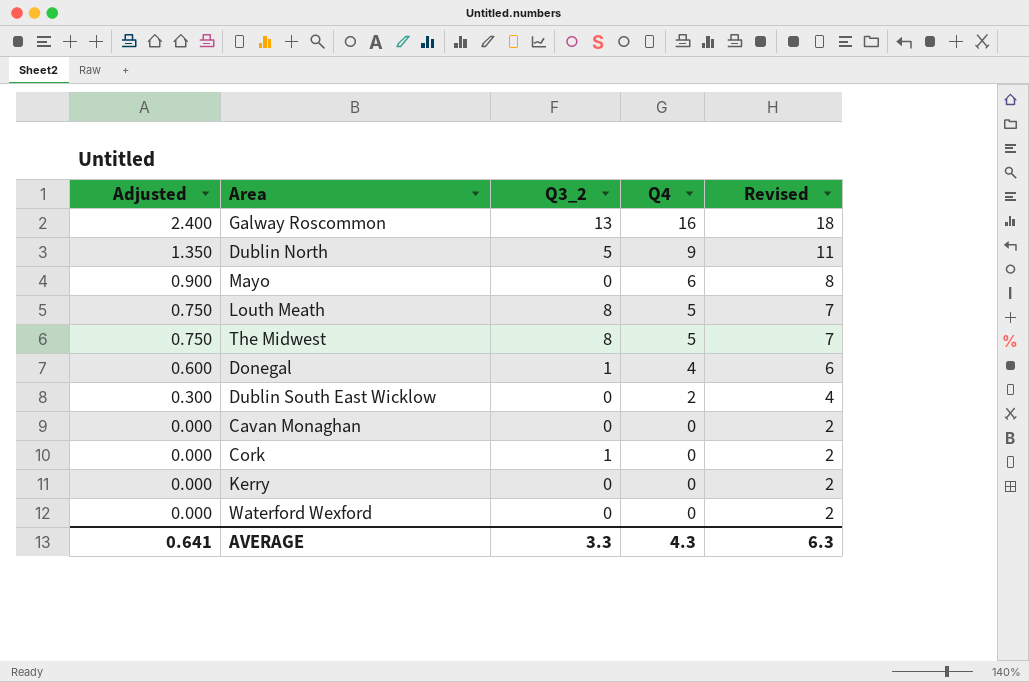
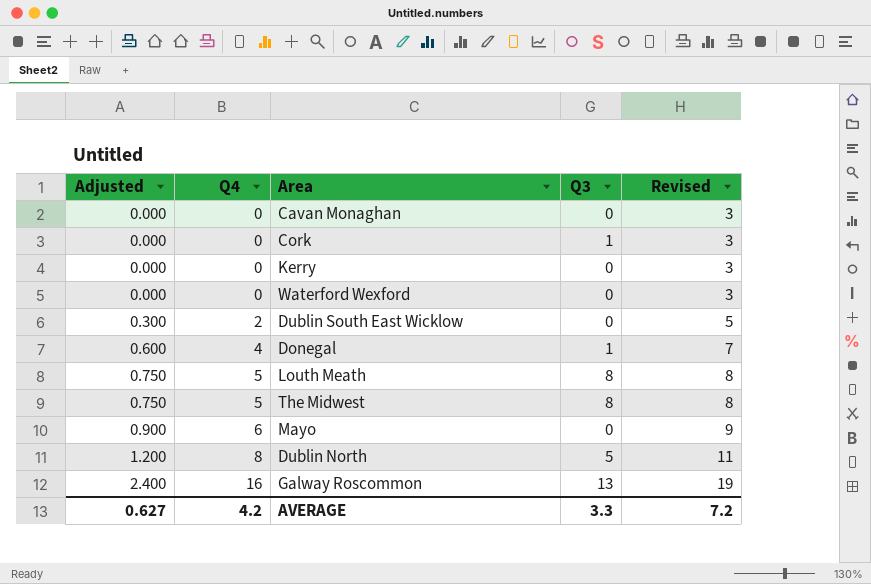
row order: Adjusted descending -> Adjusted ascending
column Q4 | position: 4 -> 2
column name: Q3_2 -> Q3
column Revised | formula: [Q4] + 2 -> [Q4] + 3
Dublin North | Adjusted: 1.350 -> 1.200
Dublin North | Q4: 9 -> 8
AVERAGE | Adjusted: 0.641 -> 0.627
AVERAGE | Q4: 4.3 -> 4.2
AVERAGE | Revised: 6.3 -> 7.2

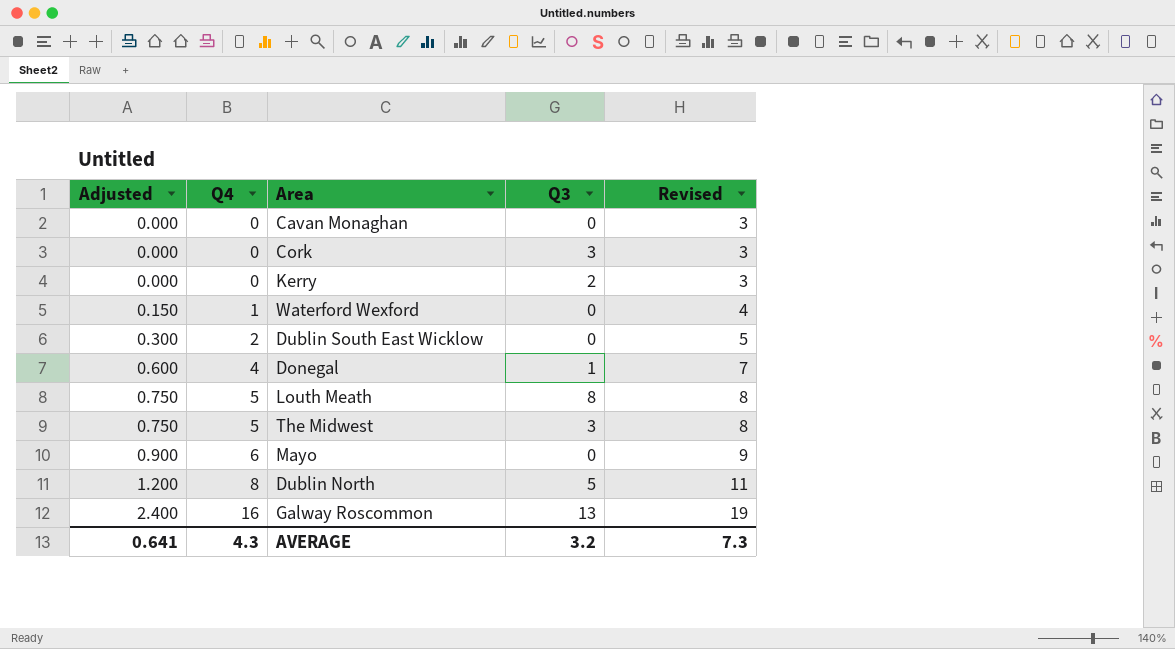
Cork | Q3: 1 -> 3
Kerry | Q3: 0 -> 2
Waterford Wexford | Adjusted: 0.000 -> 0.150
Waterford Wexford | Q4: 0 -> 1
Waterford Wexford | Revised: 3 -> 4
The Midwest | Q3: 8 -> 3
AVERAGE | Adjusted: 0.627 -> 0.641
AVERAGE | Q4: 4.2 -> 4.3
AVERAGE | Q3: 3.3 -> 3.2
AVERAGE | Revised: 7.2 -> 7.3

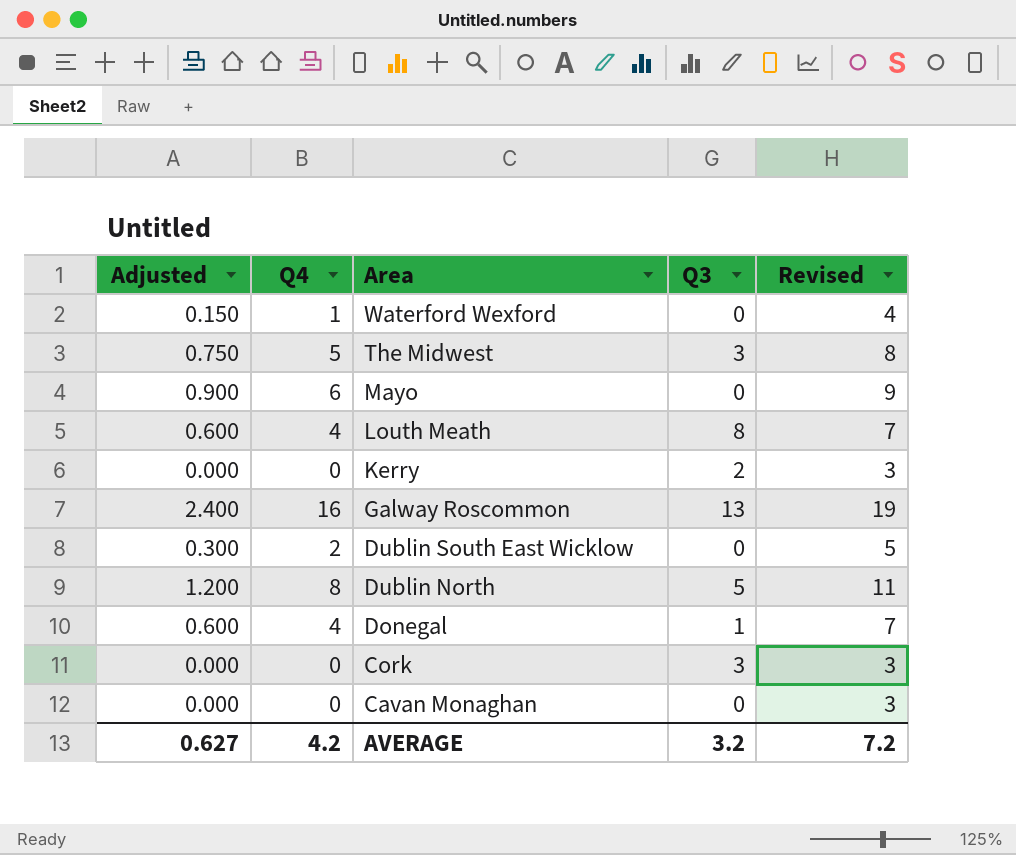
row order: Adjusted ascending -> Area descending
Louth Meath | Adjusted: 0.750 -> 0.600
Louth Meath | Q4: 5 -> 4
Louth Meath | Revised: 8 -> 7
AVERAGE | Adjusted: 0.641 -> 0.627
AVERAGE | Q4: 4.3 -> 4.2
AVERAGE | Revised: 7.3 -> 7.2

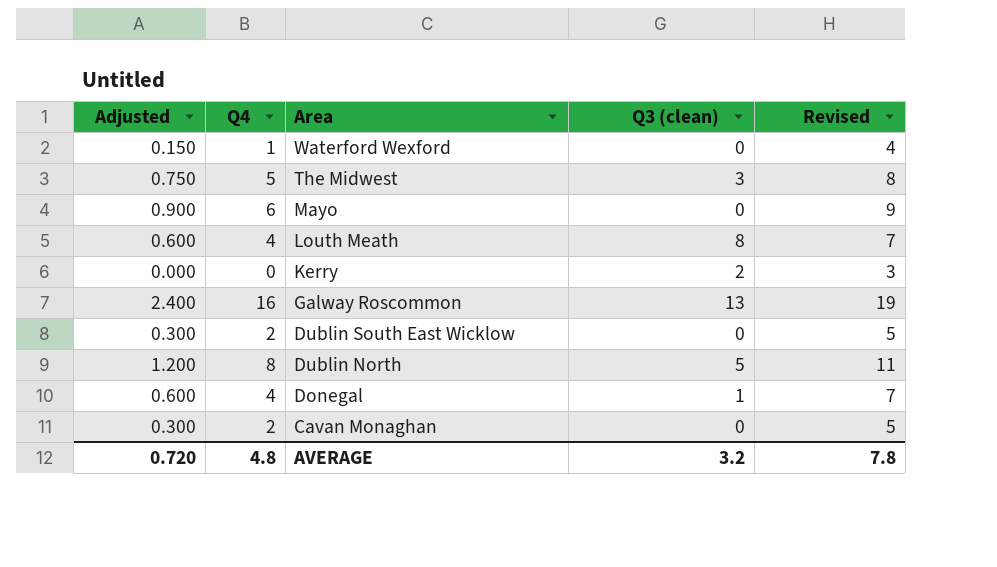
column name: Q3 -> Q3 (clean)
row Cork: 0.000 | 0 | 3 | 3 -> none
Cavan Monaghan | Adjusted: 0.000 -> 0.300
Cavan Monaghan | Q4: 0 -> 2
Cavan Monaghan | Revised: 3 -> 5
AVERAGE | Adjusted: 0.627 -> 0.720
AVERAGE | Q4: 4.2 -> 4.8
AVERAGE | Revised: 7.2 -> 7.8

